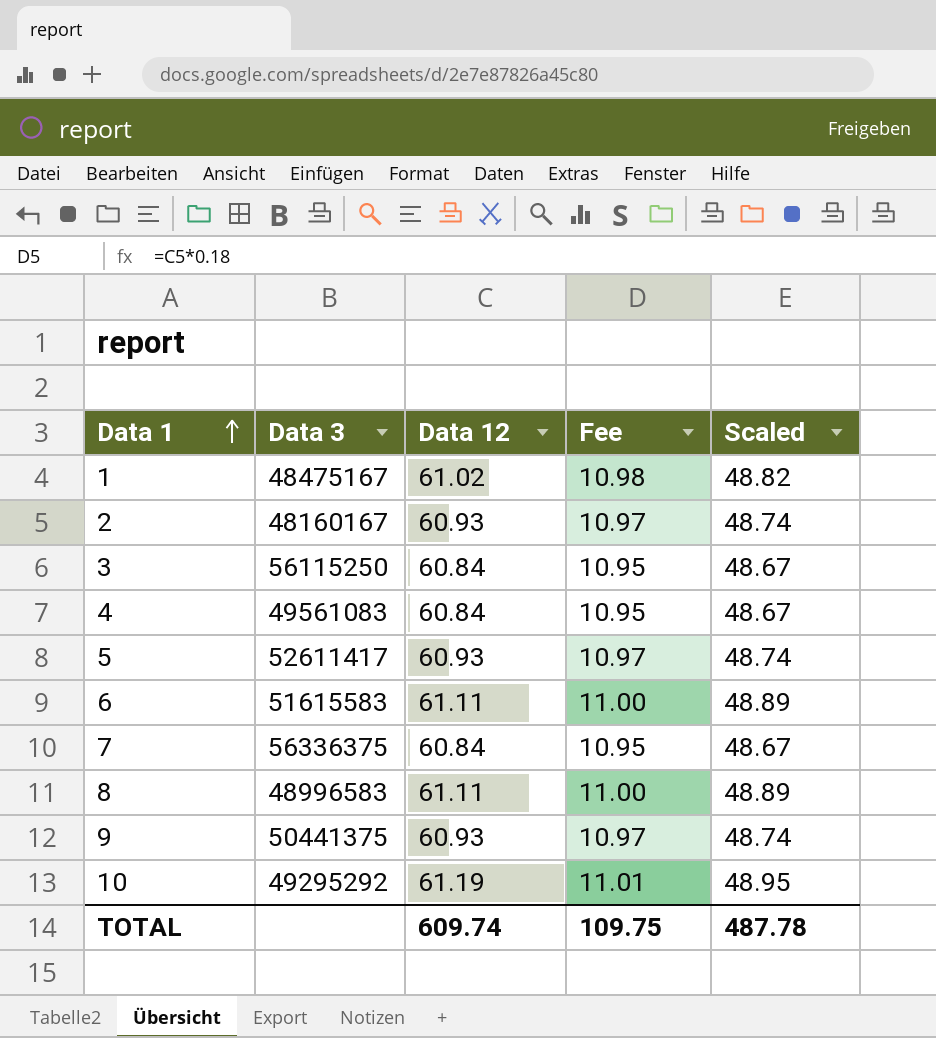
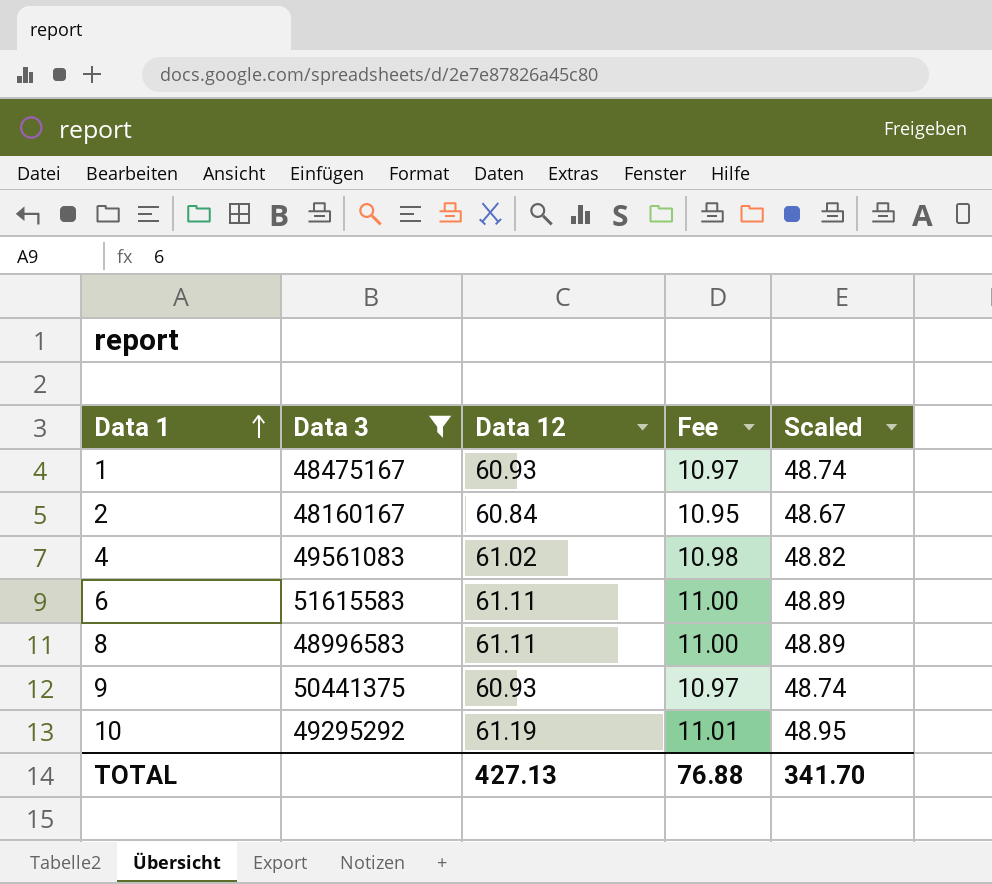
filter: none -> Data 3 <= 51615583
1 | Data 12: 61.02 -> 60.93
1 | Fee: 10.98 -> 10.97
1 | Scaled: 48.82 -> 48.74
2 | Data 12: 60.93 -> 60.84
2 | Fee: 10.97 -> 10.95
2 | Scaled: 48.74 -> 48.67
4 | Data 12: 60.84 -> 61.02
4 | Fee: 10.95 -> 10.98
4 | Scaled: 48.67 -> 48.82
TOTAL | Data 12: 609.74 -> 427.13
TOTAL | Fee: 109.75 -> 76.88
TOTAL | Scaled: 487.78 -> 341.70

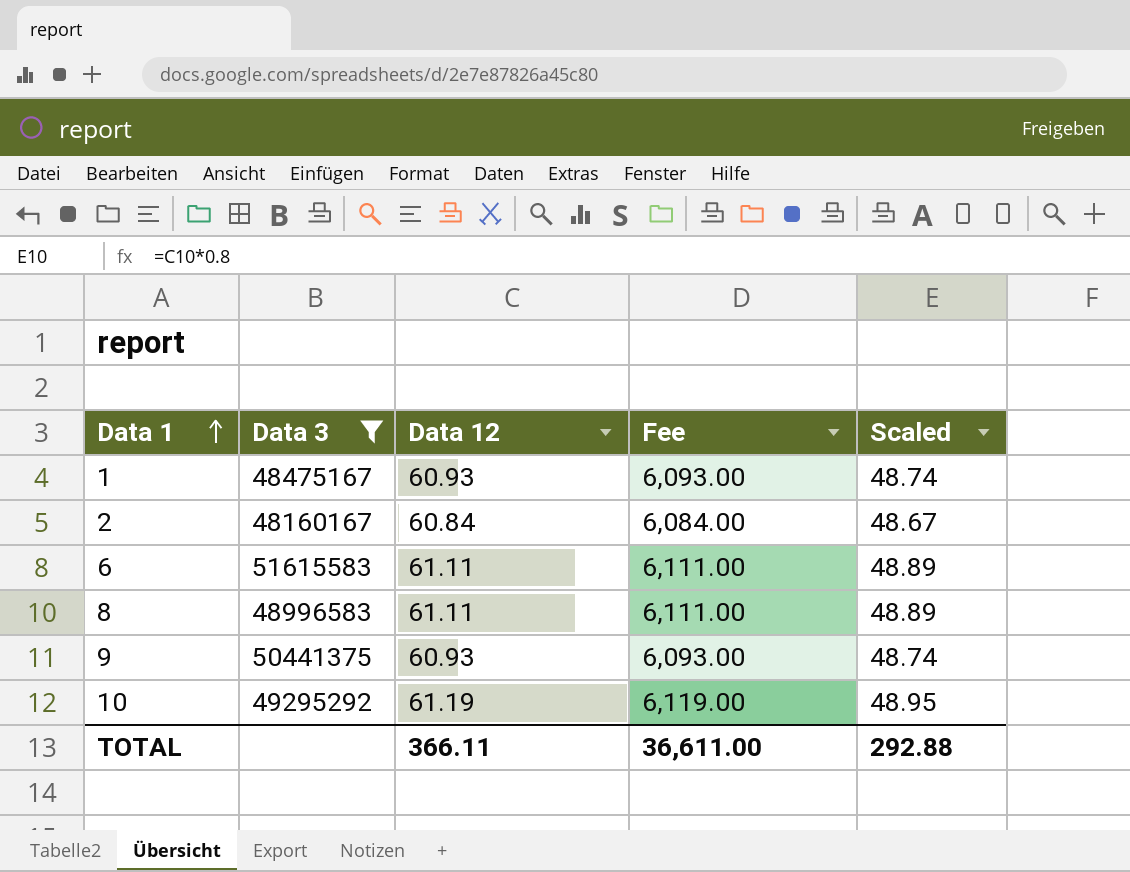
column Fee | formula: [Data 12] * 0.18 -> [Data 12] * 100
row 4: 49561083 | 61.02 | 10.98 | 48.82 -> none
TOTAL | Data 12: 427.13 -> 366.11
TOTAL | Fee: 76.88 -> 36,611.00
TOTAL | Scaled: 341.70 -> 292.88

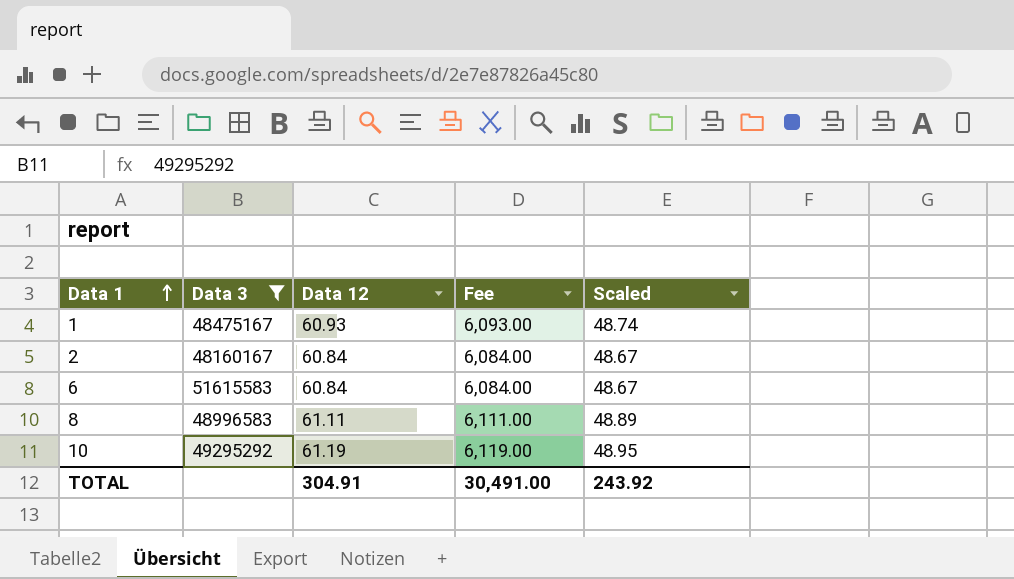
row 9: 50441375 | 60.93 | 6,093.00 | 48.74 -> none
6 | Data 12: 61.11 -> 60.84
6 | Fee: 6,111.00 -> 6,084.00
6 | Scaled: 48.89 -> 48.67
TOTAL | Data 12: 366.11 -> 304.91
TOTAL | Fee: 36,611.00 -> 30,491.00
TOTAL | Scaled: 292.88 -> 243.92

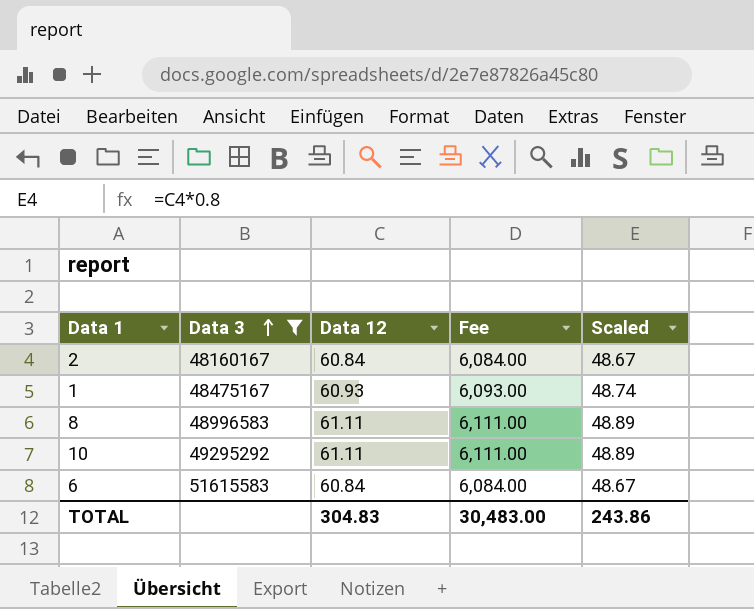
row order: Data 1 ascending -> Data 3 ascending
10 | Data 12: 61.19 -> 61.11
10 | Fee: 6,119.00 -> 6,111.00
10 | Scaled: 48.95 -> 48.89
TOTAL | Data 12: 304.91 -> 304.83
TOTAL | Fee: 30,491.00 -> 30,483.00
TOTAL | Scaled: 243.92 -> 243.86

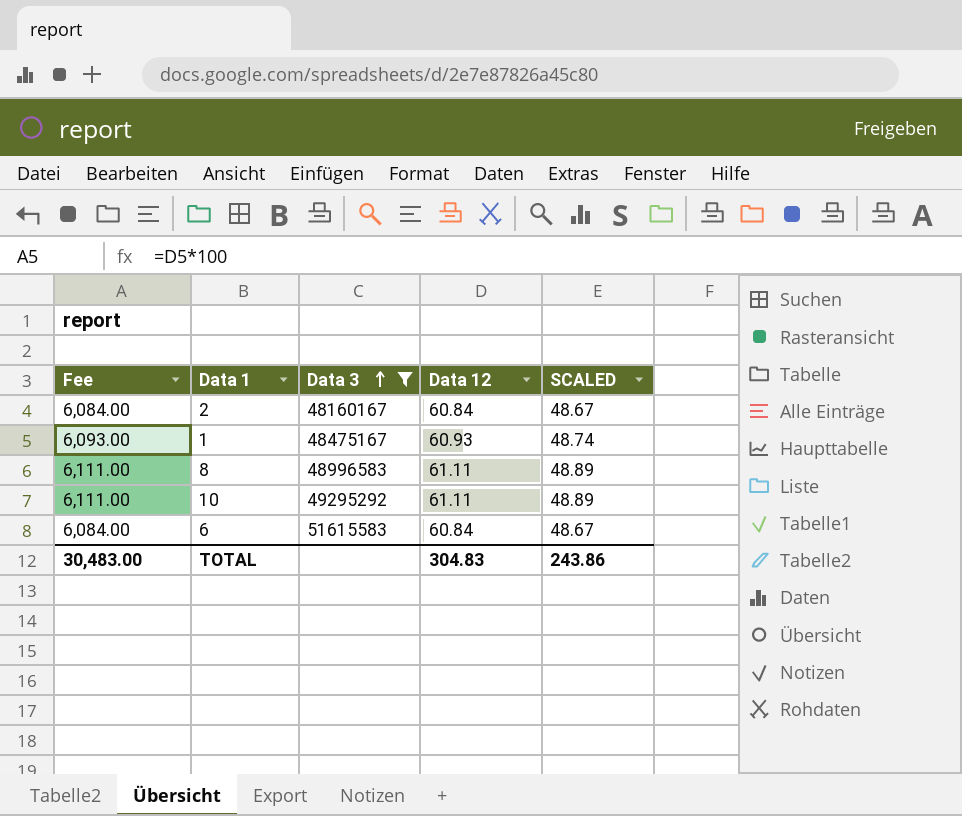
column Fee | position: 4 -> 1
column name: Scaled -> SCALED

